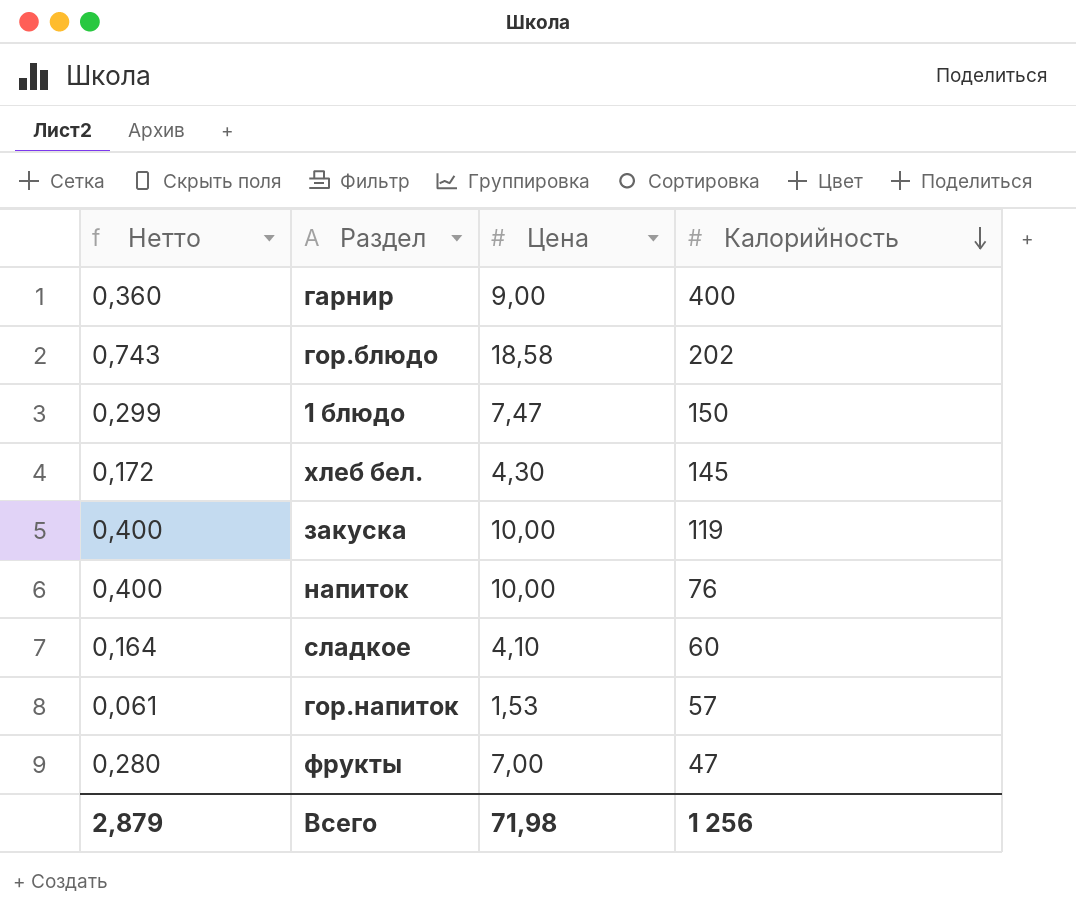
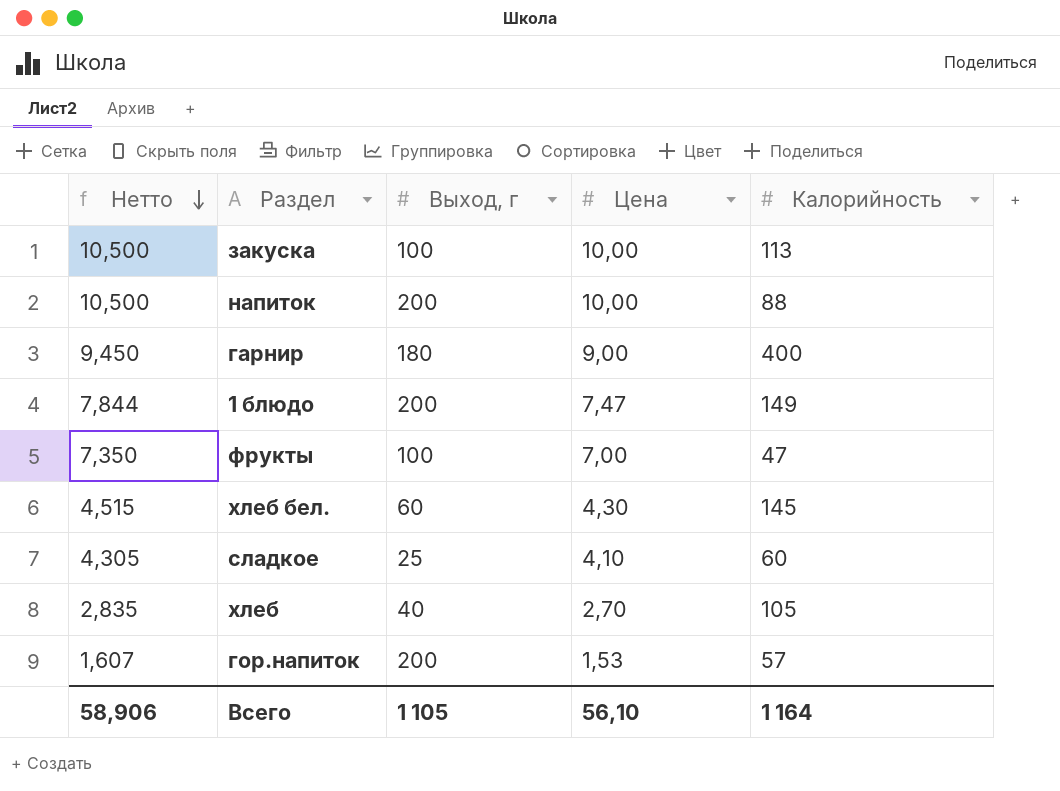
row order: Калорийность descending -> Нетто descending
column Нетто | formula: [Цена] * 0,04 -> [Цена] * 1,05
column Выход, г | position: none -> 3
row гор.блюдо: 0,743 | 18,58 | 202 -> none
закуска | Калорийность: 119 -> 113
напиток | Калорийность: 76 -> 88
1 блюдо | Калорийность: 150 -> 149
row хлеб: none -> 2,835 | 40 | 2,70 | 105
Всего | Нетто: 2,879 -> 58,906
Всего | Цена: 71,98 -> 56,10
Всего | Калорийность: 1 256 -> 1 164

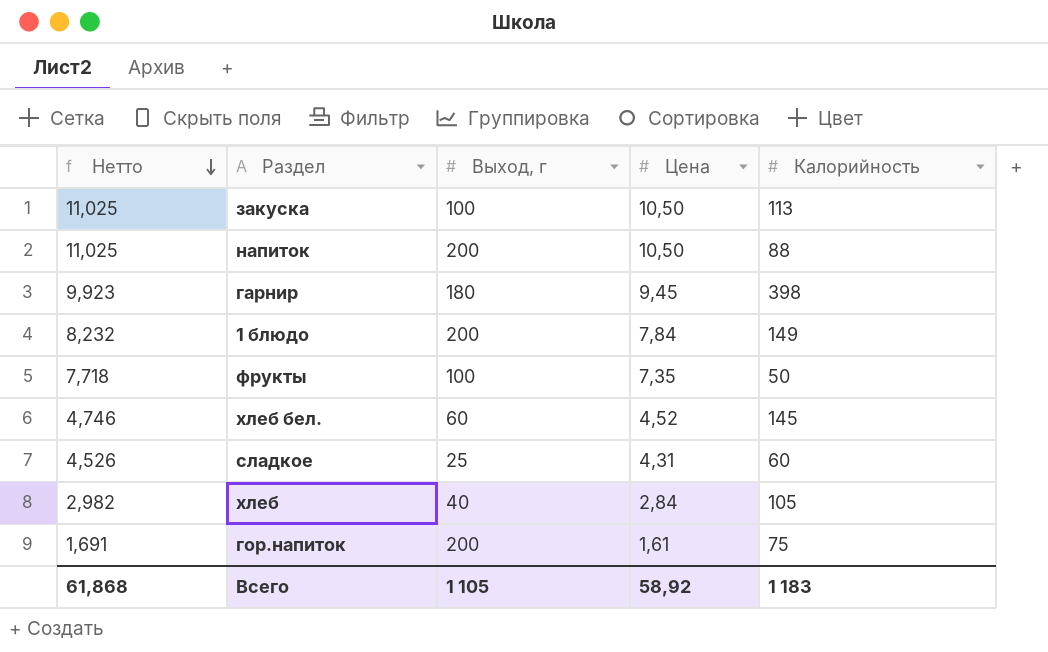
закуска | Нетто: 10,500 -> 11,025
закуска | Цена: 10,00 -> 10,50
напиток | Нетто: 10,500 -> 11,025
напиток | Цена: 10,00 -> 10,50
гарнир | Нетто: 9,450 -> 9,923
гарнир | Цена: 9,00 -> 9,45
гарнир | Калорийность: 400 -> 398
1 блюдо | Нетто: 7,844 -> 8,232
1 блюдо | Цена: 7,47 -> 7,84
фрукты | Нетто: 7,350 -> 7,718
фрукты | Цена: 7,00 -> 7,35
фрукты | Калорийность: 47 -> 50
хлеб бел. | Нетто: 4,515 -> 4,746
хлеб бел. | Цена: 4,30 -> 4,52
сладкое | Нетто: 4,305 -> 4,526
сладкое | Цена: 4,10 -> 4,31
хлеб | Нетто: 2,835 -> 2,982
хлеб | Цена: 2,70 -> 2,84
гор.напиток | Нетто: 1,607 -> 1,691
гор.напиток | Цена: 1,53 -> 1,61
гор.напиток | Калорийность: 57 -> 75
Всего | Нетто: 58,906 -> 61,868
Всего | Цена: 56,10 -> 58,92
Всего | Калорийность: 1 164 -> 1 183

